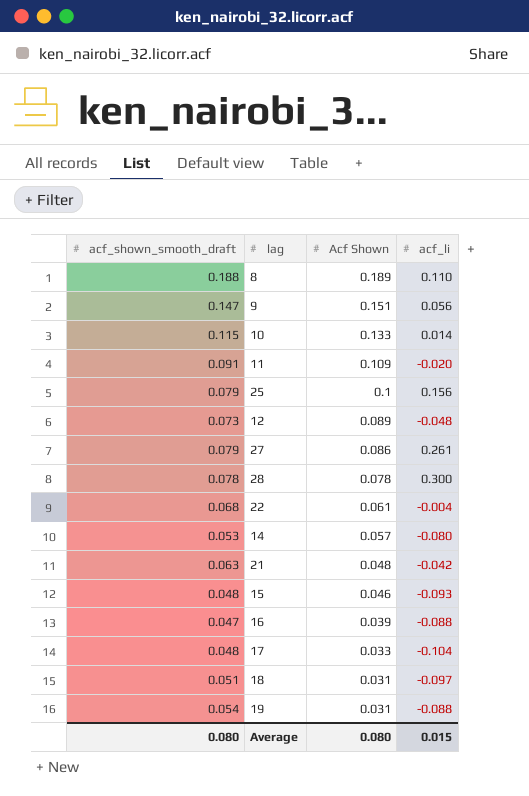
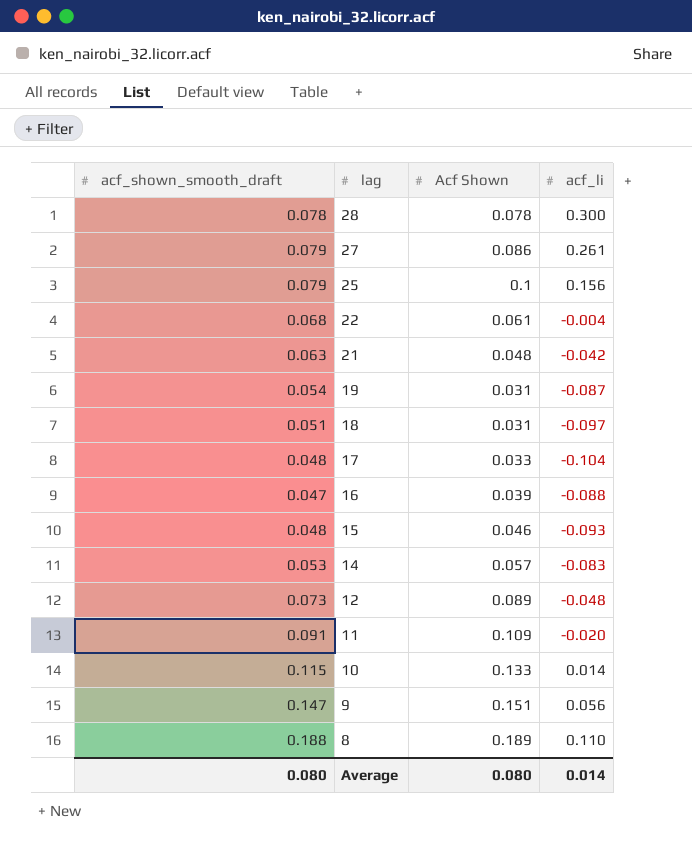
row order: Acf Shown descending -> lag descending
19 | acf_li: -0.088 -> -0.087
14 | acf_li: -0.080 -> -0.083
Average | acf_li: 0.015 -> 0.014

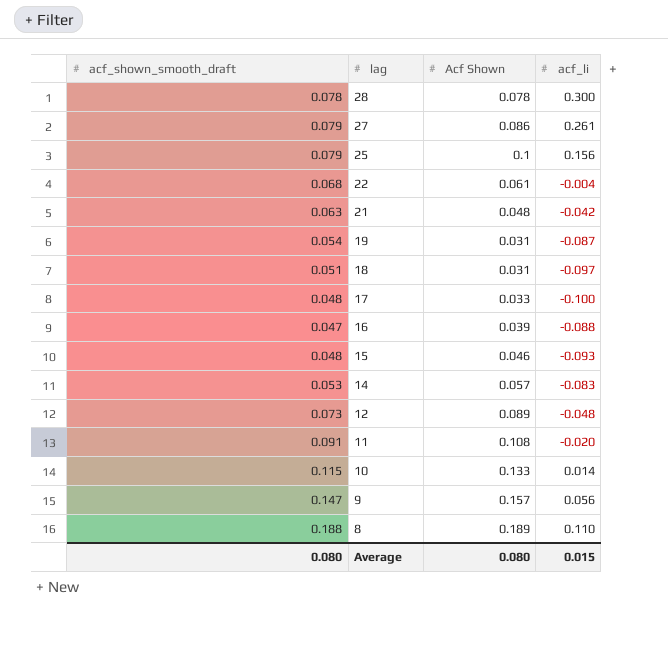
17 | acf_li: -0.104 -> -0.100
11 | Acf Shown: 0.109 -> 0.108
9 | Acf Shown: 0.151 -> 0.157
Average | acf_li: 0.014 -> 0.015

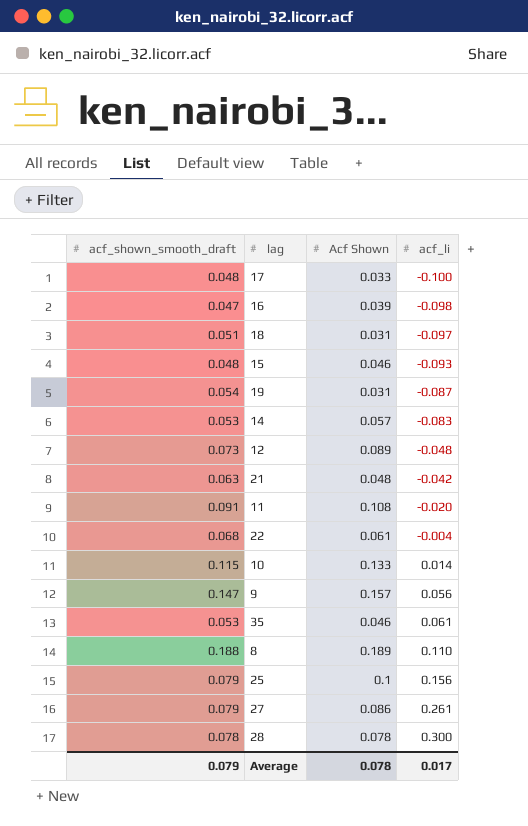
row order: lag descending -> acf_li ascending
16 | acf_li: -0.088 -> -0.098
row 35: none -> 0.053 | 0.046 | 0.061
Average | acf_shown_smooth_draft: 0.080 -> 0.079
Average | Acf Shown: 0.080 -> 0.078
Average | acf_li: 0.015 -> 0.017

